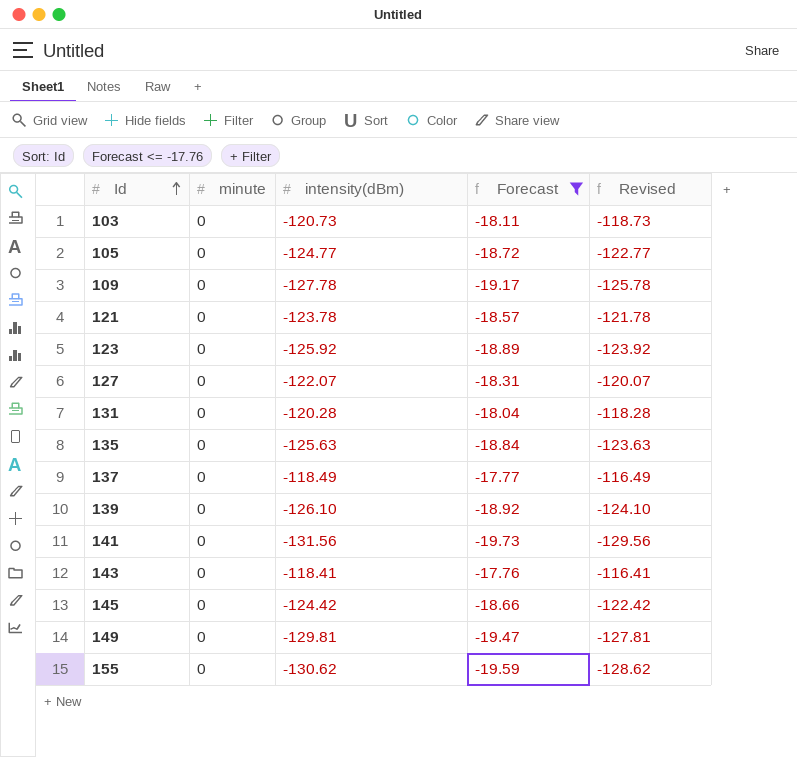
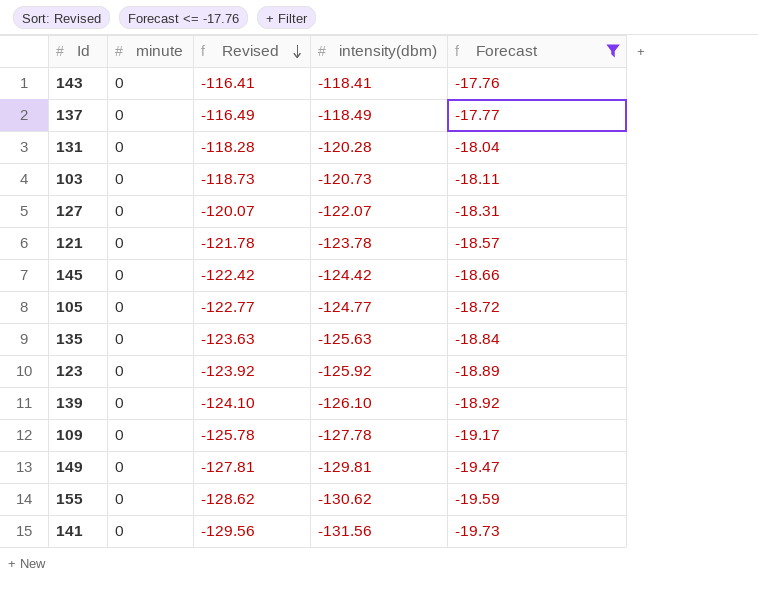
row order: Id ascending -> Revised descending
column Revised | position: 5 -> 3
column name: intensity(dBm) -> intensity(dbm)

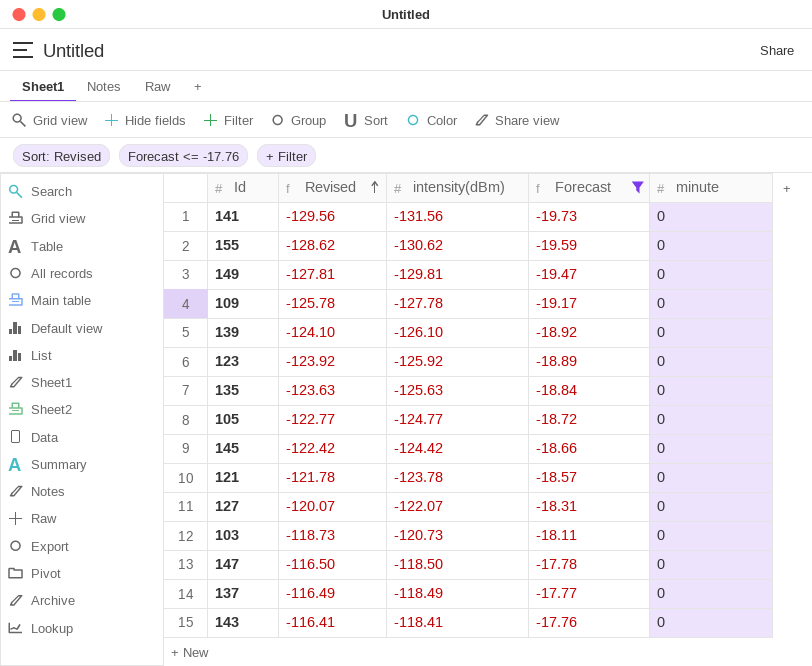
row order: Revised descending -> Revised ascending
column name: intensity(dbm) -> intensity(dBm)
column minute | position: 2 -> 5
row 131: 0 | -118.28 | -120.28 | -18.04 -> none
row 147: none -> -116.50 | -118.50 | -17.78 | 0

